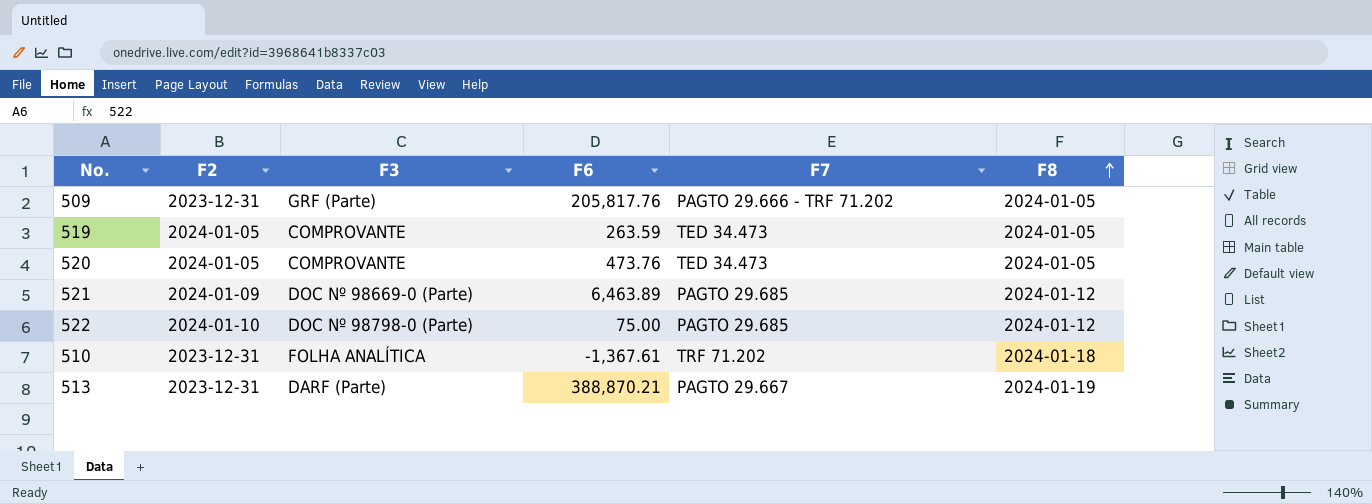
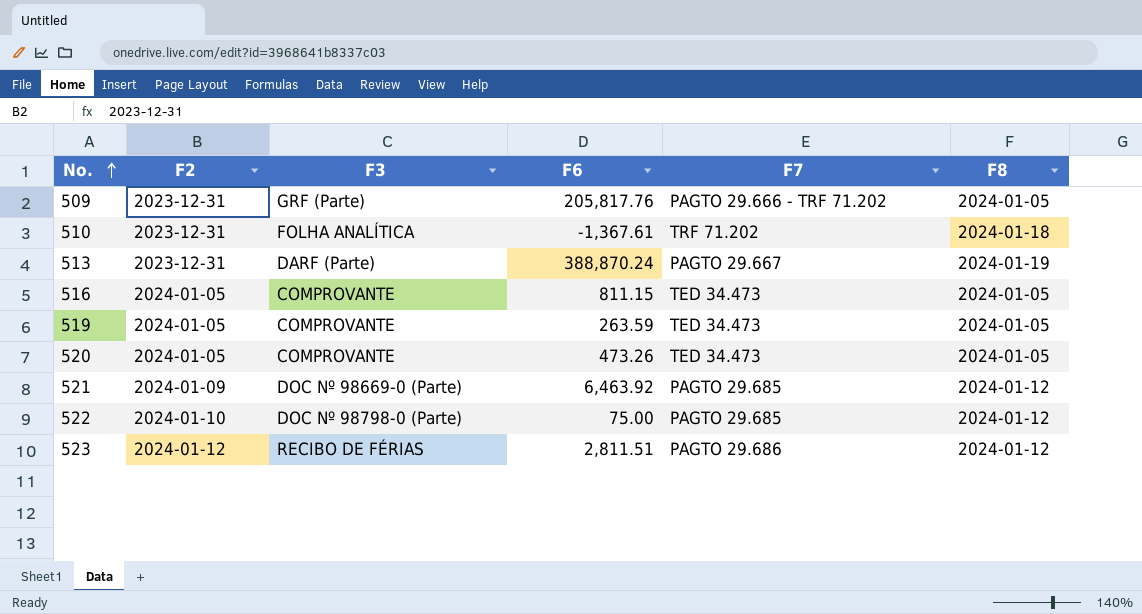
row order: F8 ascending -> No. ascending
513 | F6: 388,870.21 -> 388,870.24
row 516: none -> 2024-01-05 | COMPROVANTE | 811.15 | TED 34.473 | 2024-01-05
520 | F6: 473.76 -> 473.26
521 | F6: 6,463.89 -> 6,463.92
row 523: none -> 2024-01-12 | RECIBO DE FÉRIAS | 2,811.51 | PAGTO 29.686 | 2024-01-12

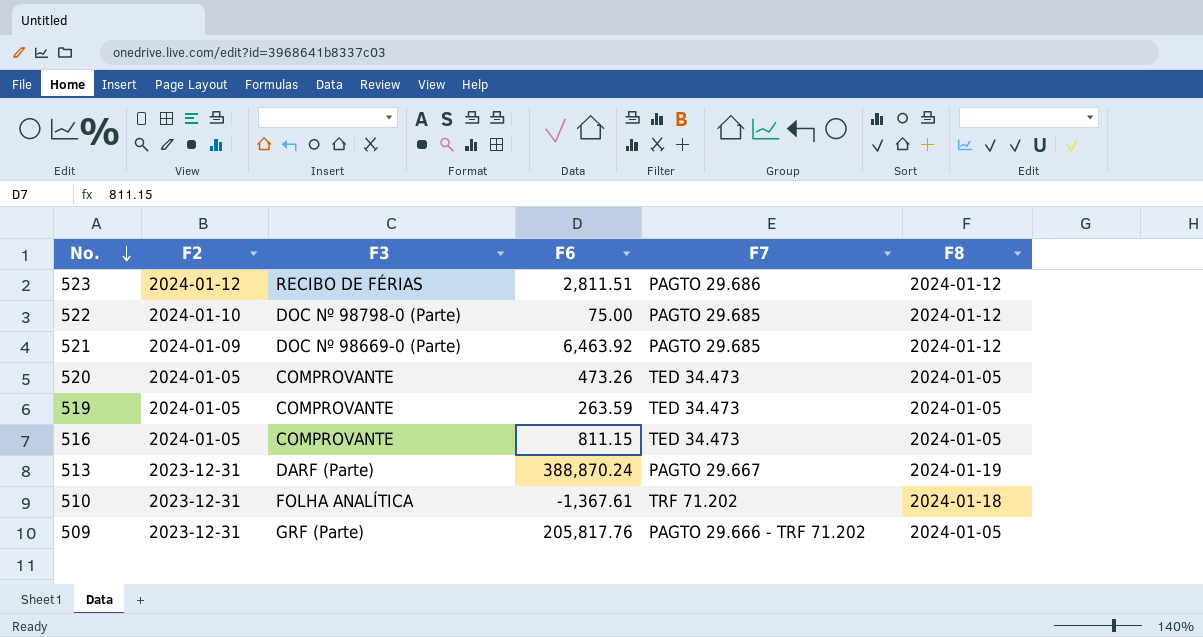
row order: No. ascending -> No. descending

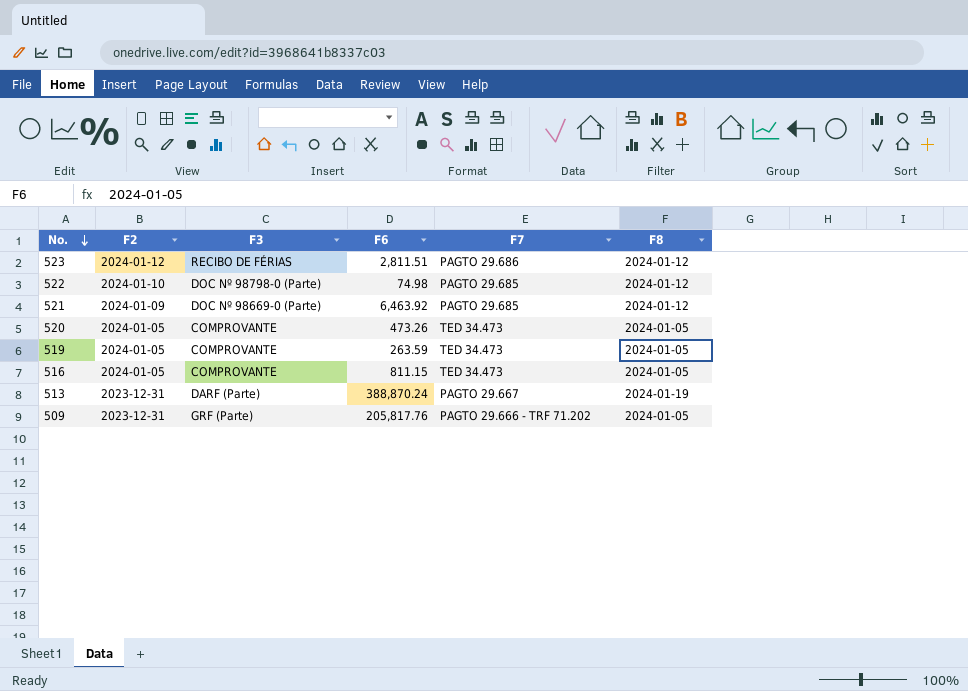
row 510: 2023-12-31 | FOLHA ANALÍTICA | -1,367.61 | TRF 71.202 | 2024-01-18 -> none
522 | F6: 75.00 -> 74.98

